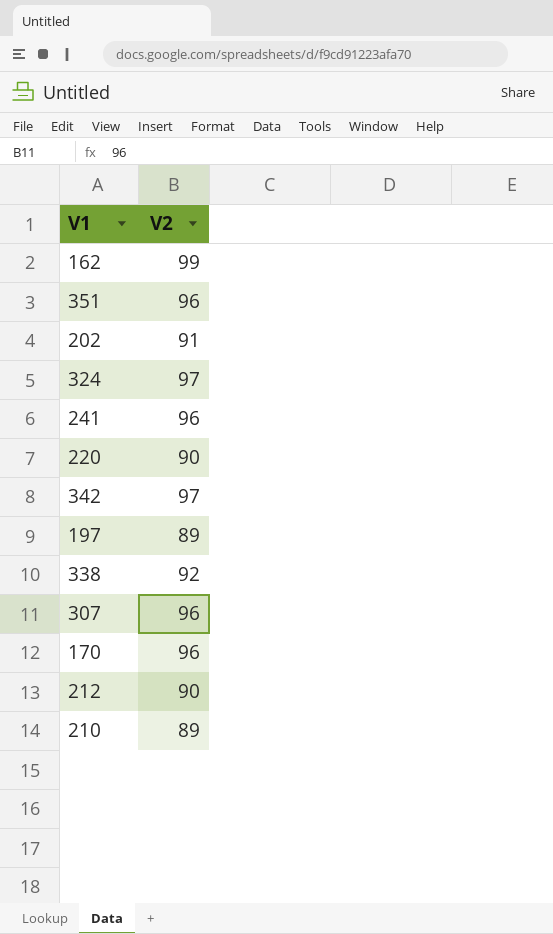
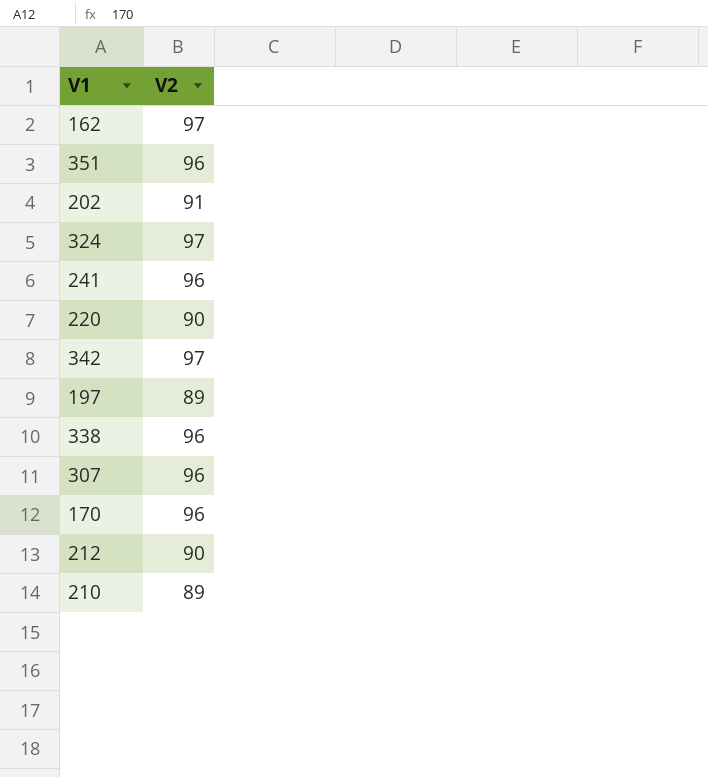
162 | V2: 99 -> 97
338 | V2: 92 -> 96

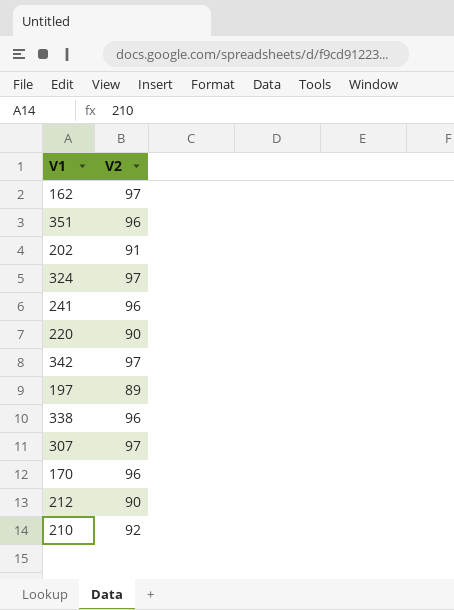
307 | V2: 96 -> 97
210 | V2: 89 -> 92

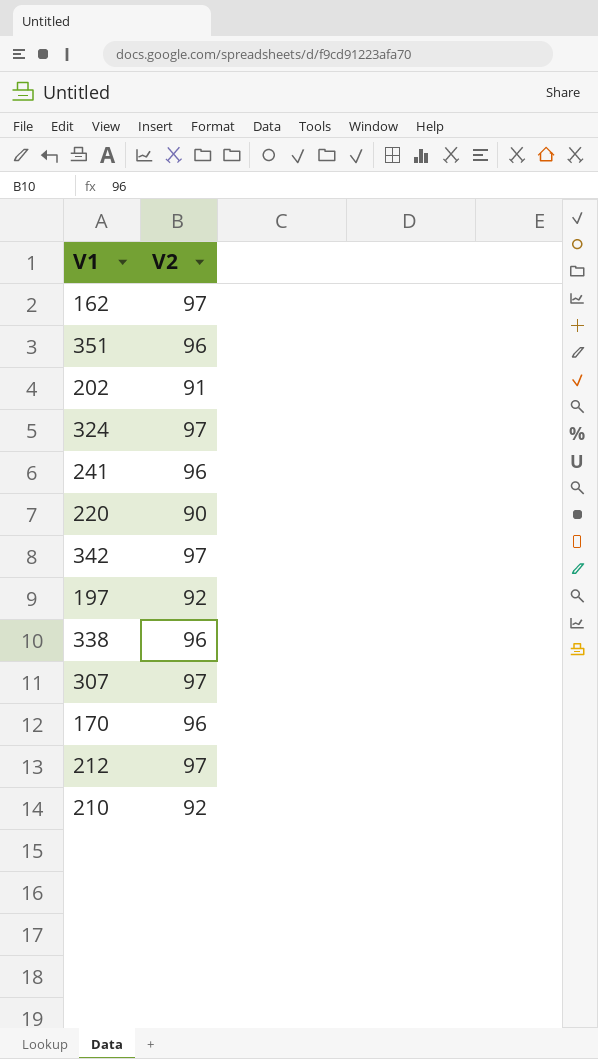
197 | V2: 89 -> 92
212 | V2: 90 -> 97

